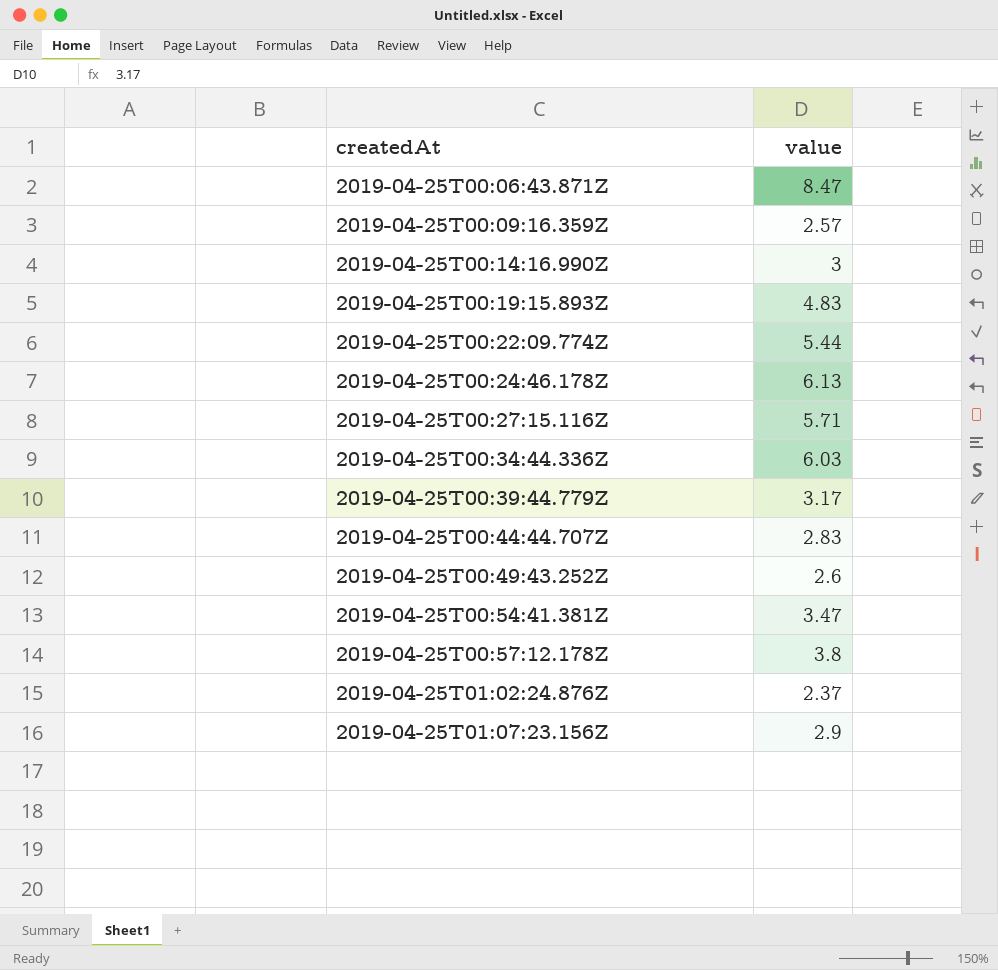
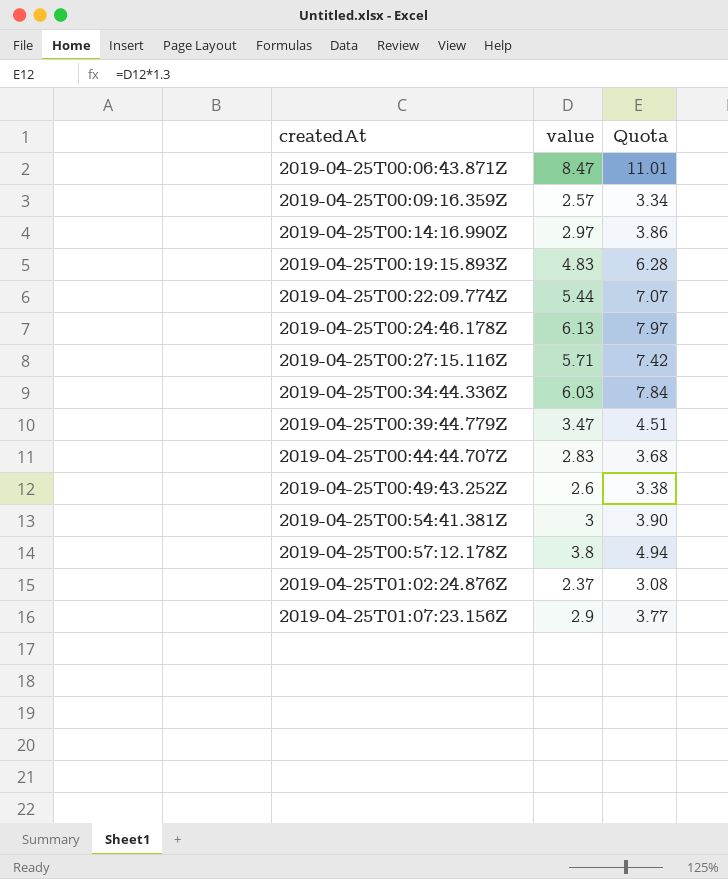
column Quota | formula: none -> [value] * 1.3
2019-04-25T00:14:16.990Z | value: 3 -> 2.97
2019-04-25T00:39:44.779Z | value: 3.17 -> 3.47
2019-04-25T00:54:41.381Z | value: 3.47 -> 3

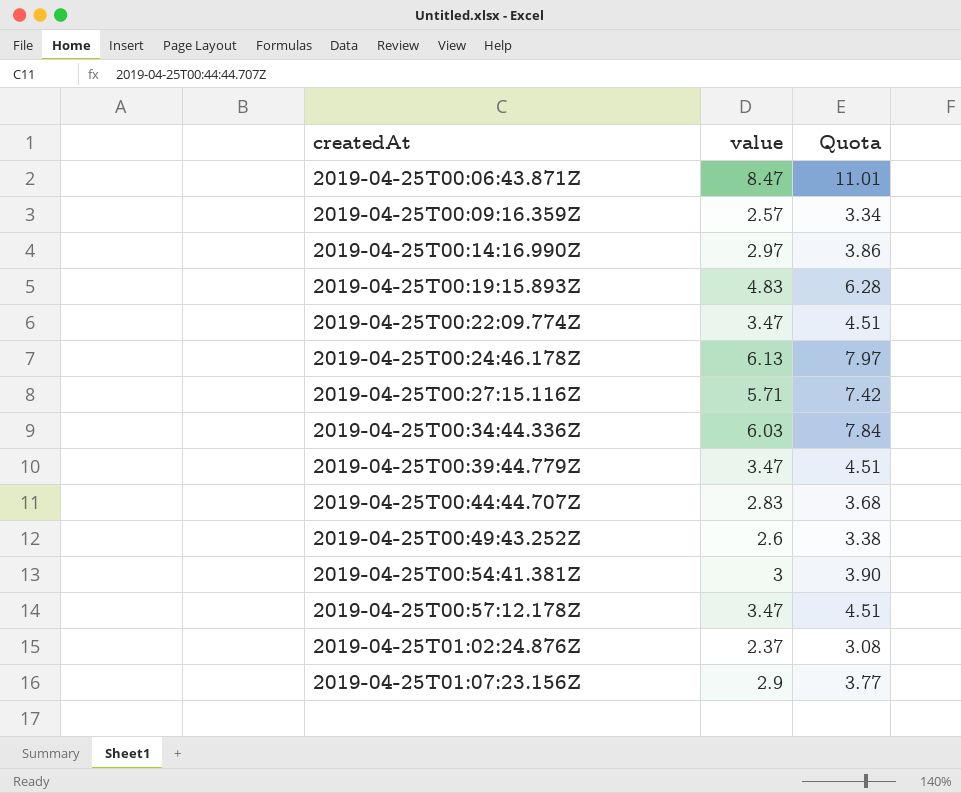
2019-04-25T00:22:09.774Z | value: 5.44 -> 3.47
2019-04-25T00:22:09.774Z | Quota: 7.07 -> 4.51
2019-04-25T00:57:12.178Z | value: 3.8 -> 3.47
2019-04-25T00:57:12.178Z | Quota: 4.94 -> 4.51

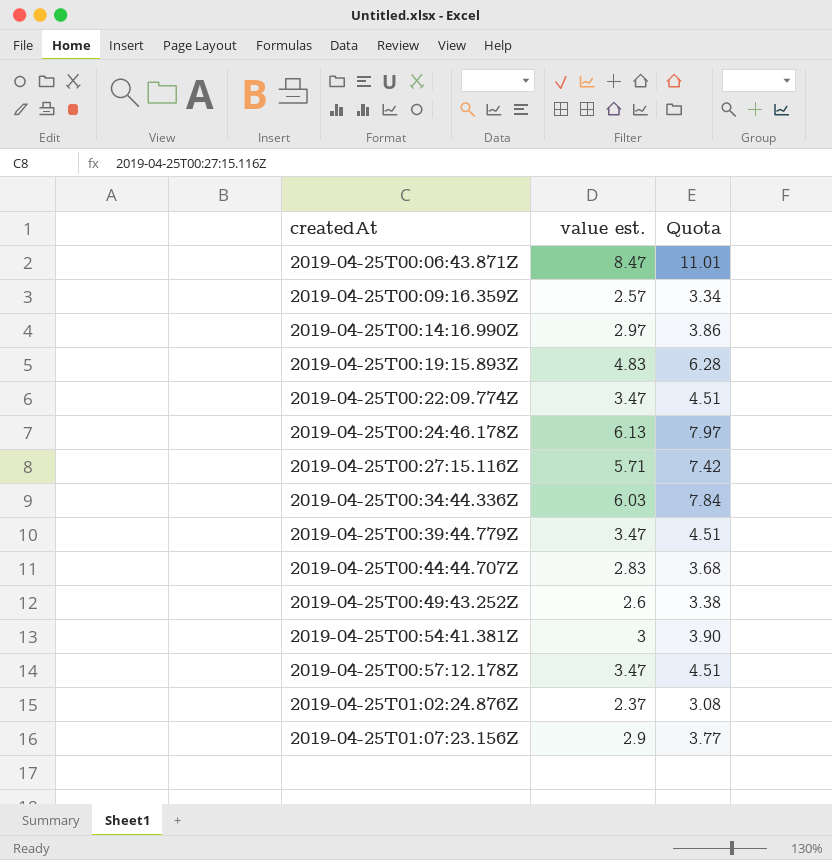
column name: value -> value est.

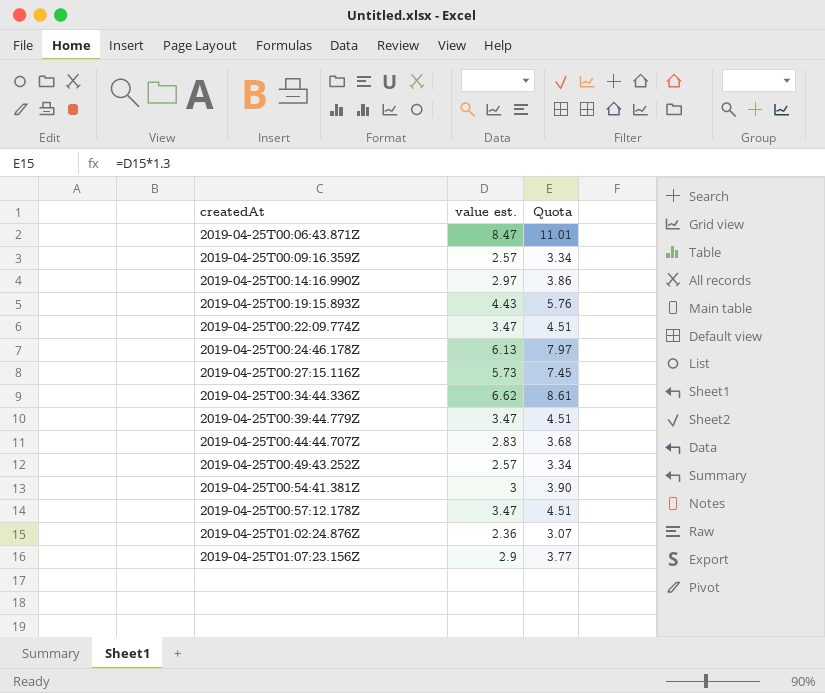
2019-04-25T00:19:15.893Z | value est.: 4.83 -> 4.43
2019-04-25T00:19:15.893Z | Quota: 6.28 -> 5.76
2019-04-25T00:27:15.116Z | value est.: 5.71 -> 5.73
2019-04-25T00:27:15.116Z | Quota: 7.42 -> 7.45
2019-04-25T00:34:44.336Z | value est.: 6.03 -> 6.62
2019-04-25T00:34:44.336Z | Quota: 7.84 -> 8.61
2019-04-25T00:49:43.252Z | value est.: 2.6 -> 2.57
2019-04-25T00:49:43.252Z | Quota: 3.38 -> 3.34
2019-04-25T01:02:24.876Z | value est.: 2.37 -> 2.36
2019-04-25T01:02:24.876Z | Quota: 3.08 -> 3.07

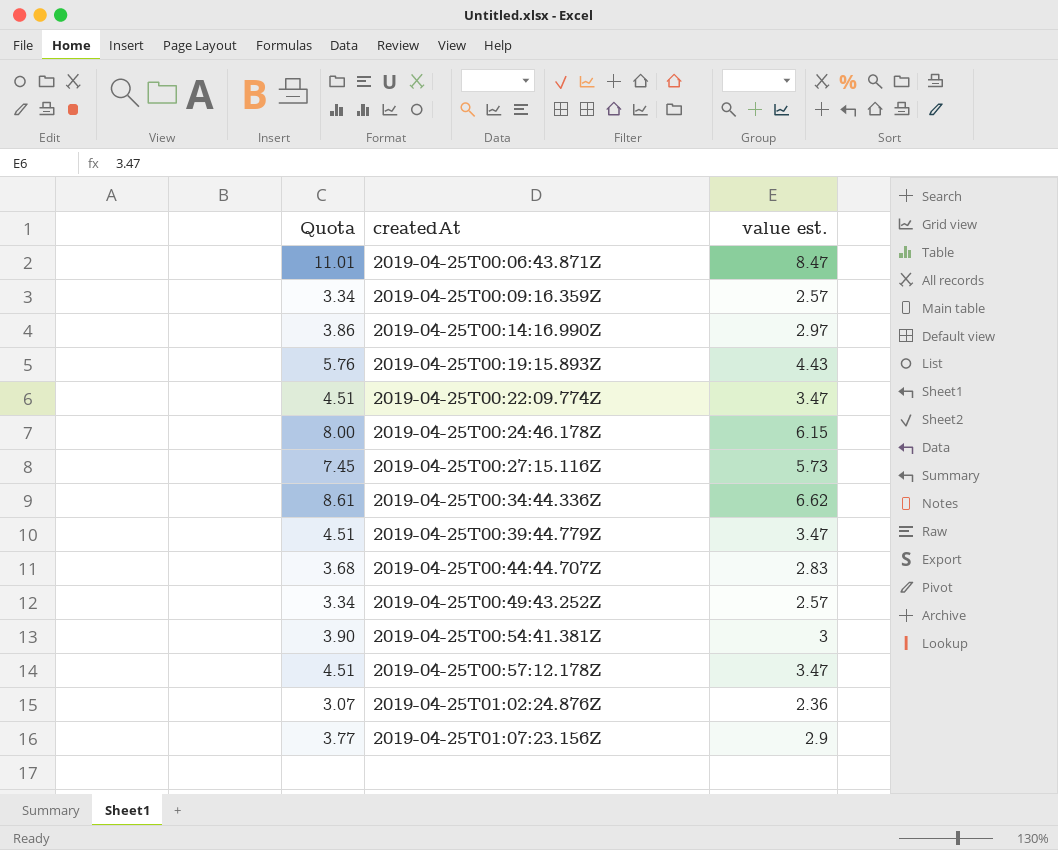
column Quota | position: 3 -> 1
2019-04-25T00:24:46.178Z | Quota: 7.97 -> 8.00
2019-04-25T00:24:46.178Z | value est.: 6.13 -> 6.15

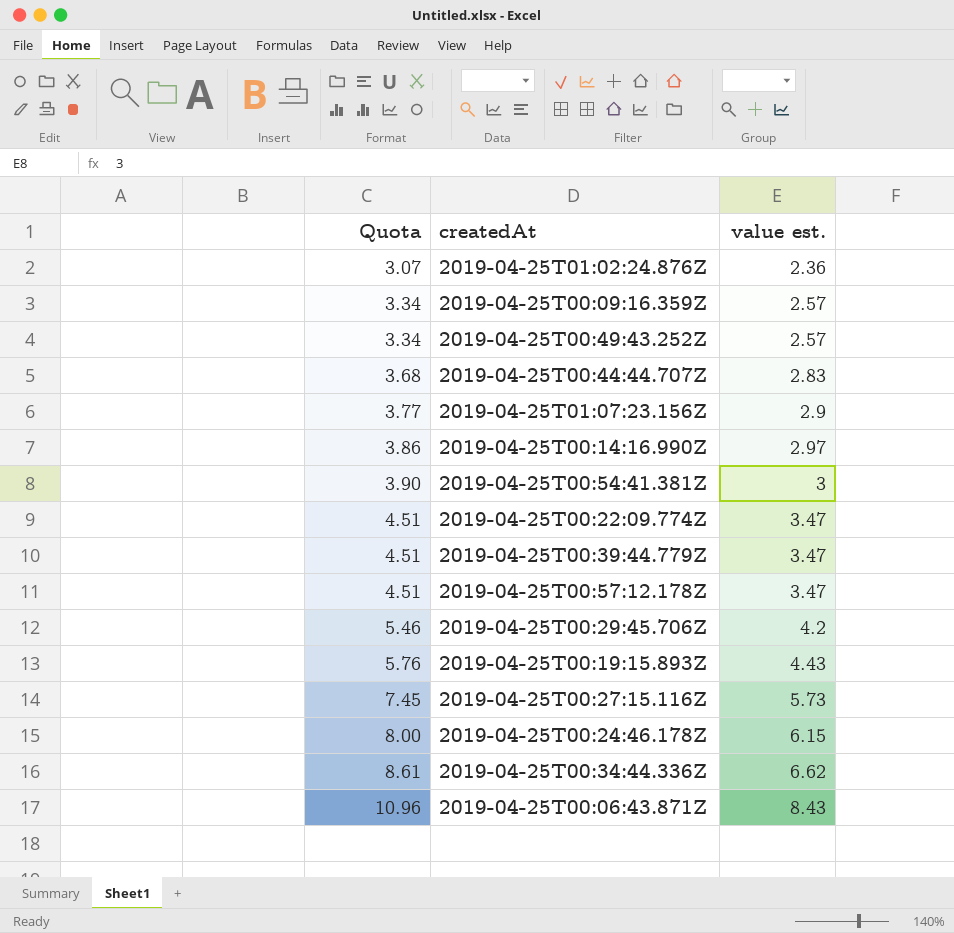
row order: createdAt ascending -> Quota ascending
row 2019-04-25T00:29:45.706Z: none -> 5.46 | 4.2
2019-04-25T00:06:43.871Z | Quota: 11.01 -> 10.96
2019-04-25T00:06:43.871Z | value est.: 8.47 -> 8.43

